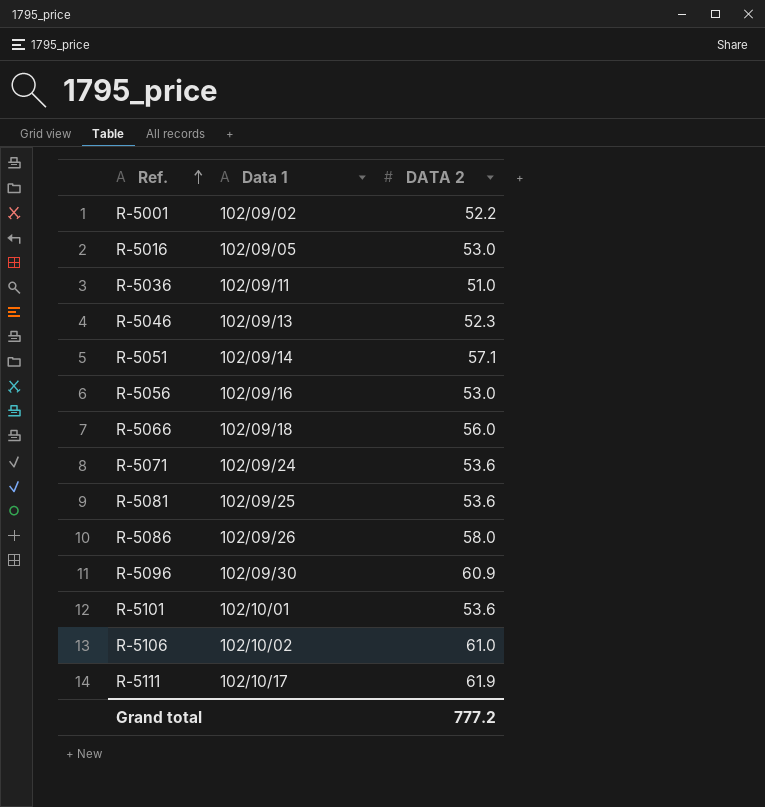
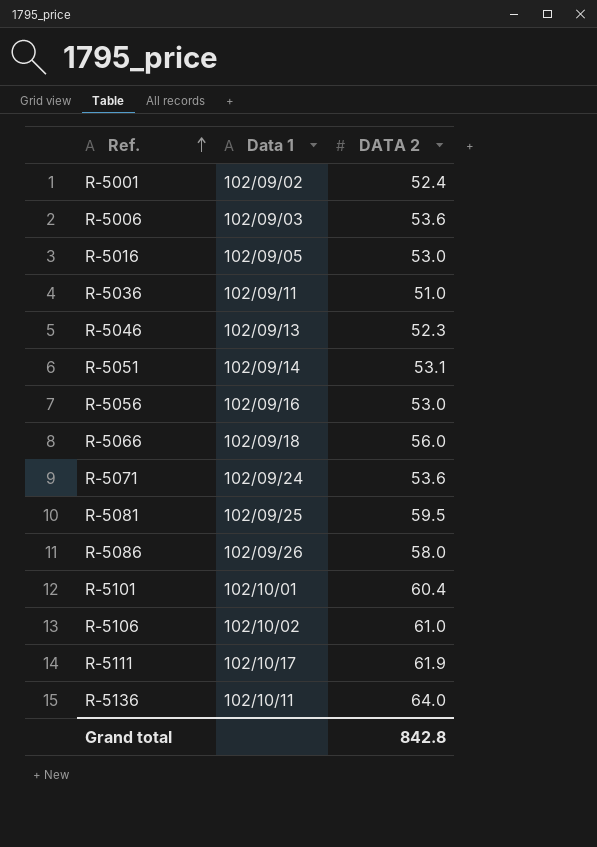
row R-5096: 102/09/30 | 60.9 -> none
R-5001 | DATA 2: 52.2 -> 52.4
row R-5006: none -> 102/09/03 | 53.6
R-5051 | DATA 2: 57.1 -> 53.1
R-5081 | DATA 2: 53.6 -> 59.5
R-5101 | DATA 2: 53.6 -> 60.4
row R-5136: none -> 102/10/11 | 64.0
Grand total | DATA 2: 777.2 -> 842.8

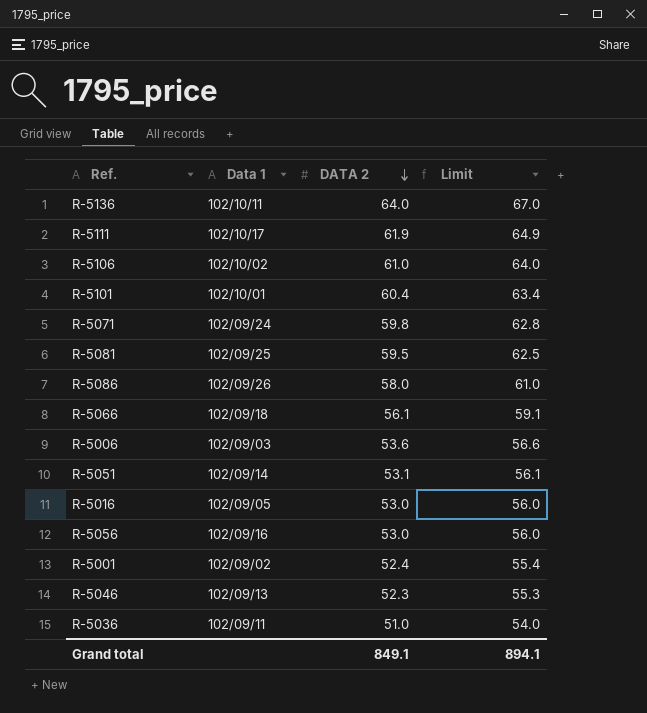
row order: Ref. ascending -> DATA 2 descending
column Limit | formula: none -> [DATA 2] + 3
R-5071 | DATA 2: 53.6 -> 59.8
R-5066 | DATA 2: 56.0 -> 56.1
Grand total | DATA 2: 842.8 -> 849.1

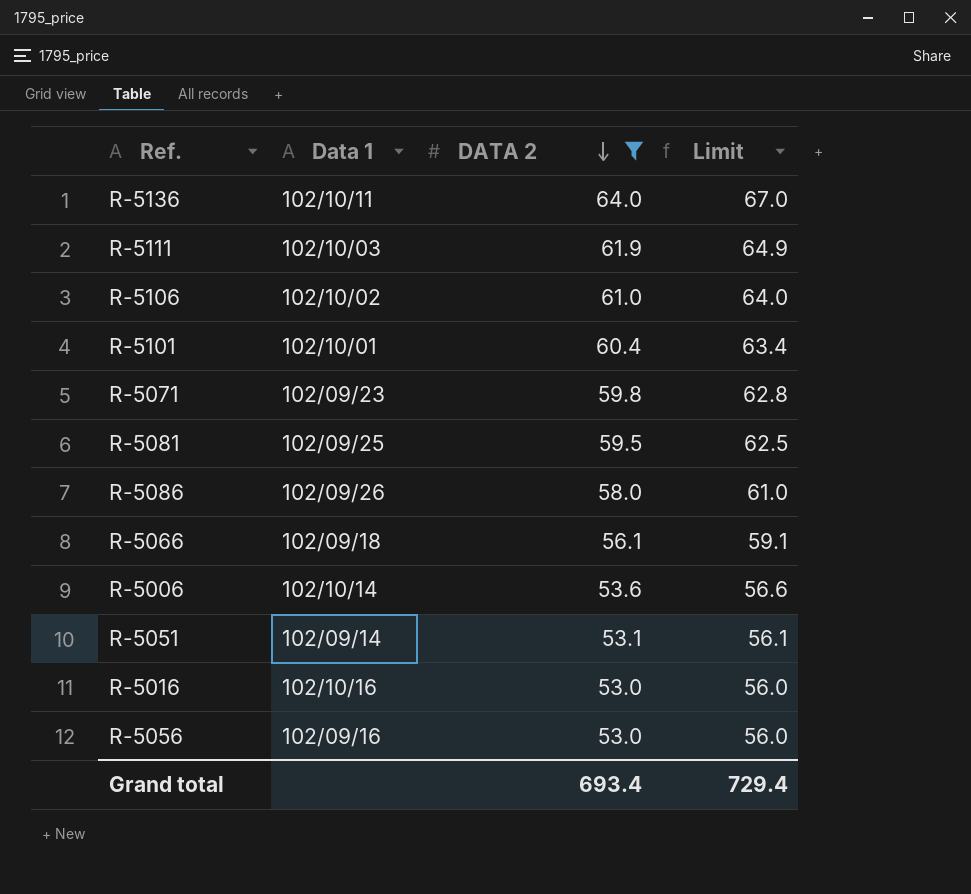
filter: none -> DATA 2 >= 53.0
R-5111 | Data 1: 102/10/17 -> 102/10/03
R-5071 | Data 1: 102/09/24 -> 102/09/23
R-5006 | Data 1: 102/09/03 -> 102/10/14
R-5016 | Data 1: 102/09/05 -> 102/10/16
Grand total | DATA 2: 849.1 -> 693.4
Grand total | Limit: 894.1 -> 729.4

